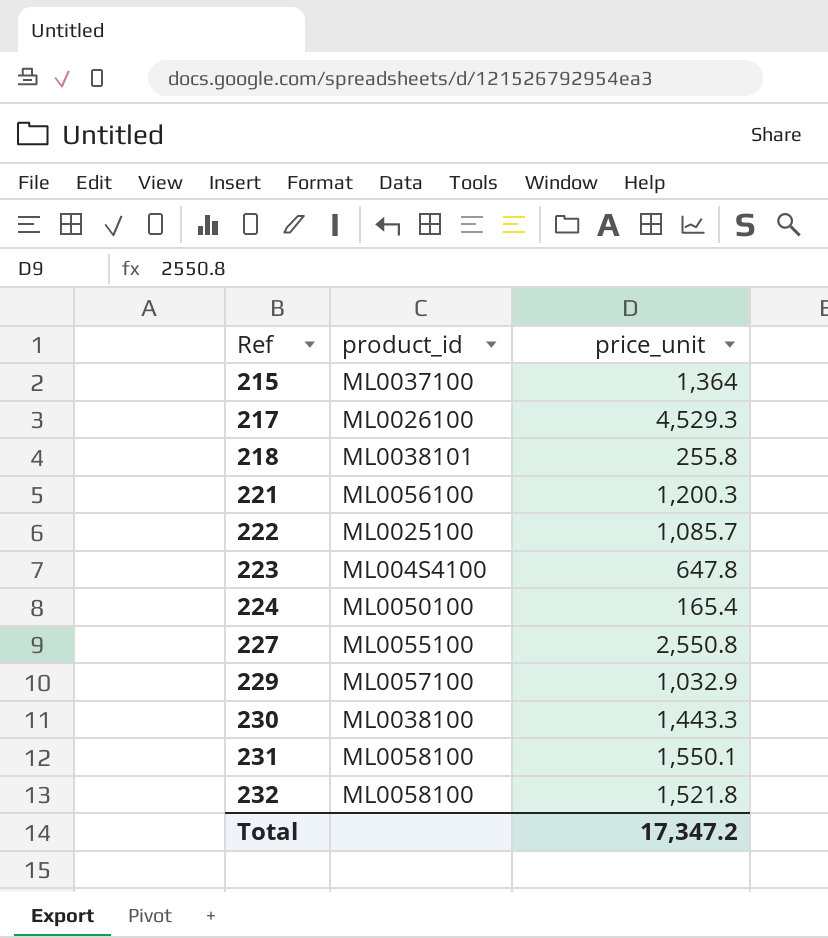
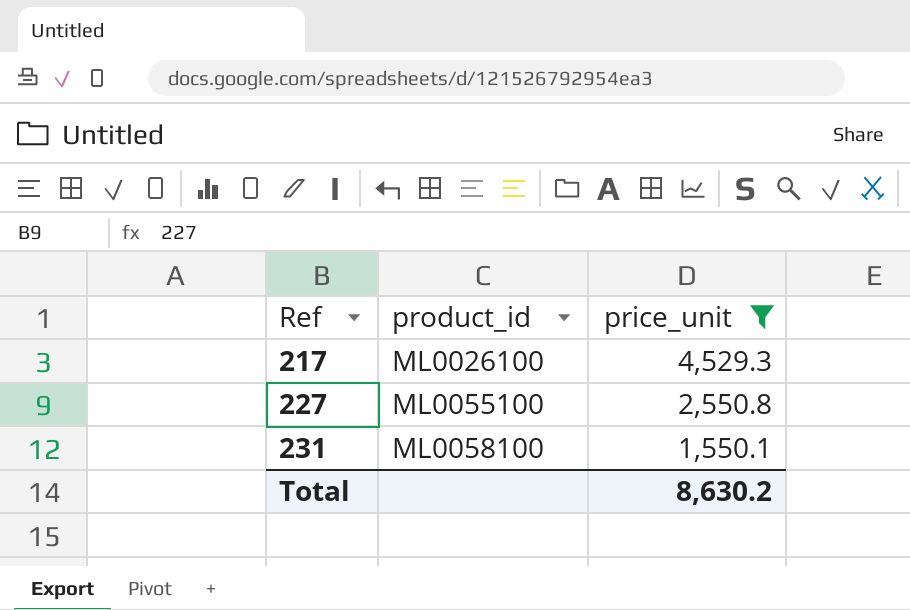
filter: none -> price_unit >= 1,550.1
Total | price_unit: 17,347.2 -> 8,630.2

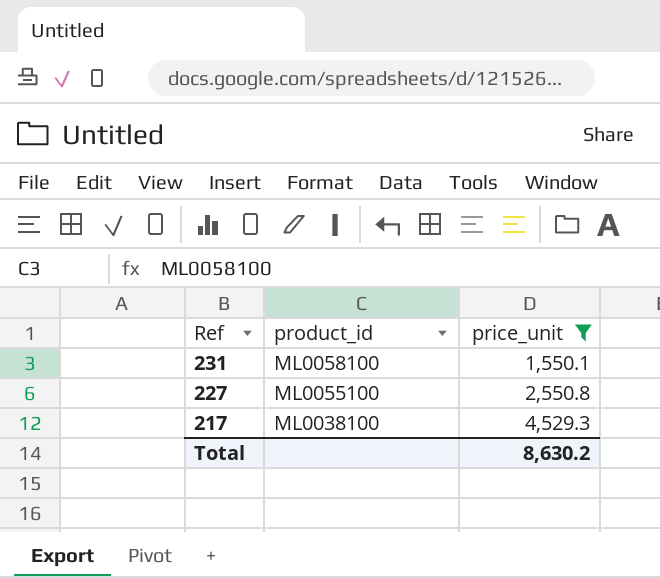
row order: Ref ascending -> Ref descending
217 | product_id: ML0026100 -> ML0038100

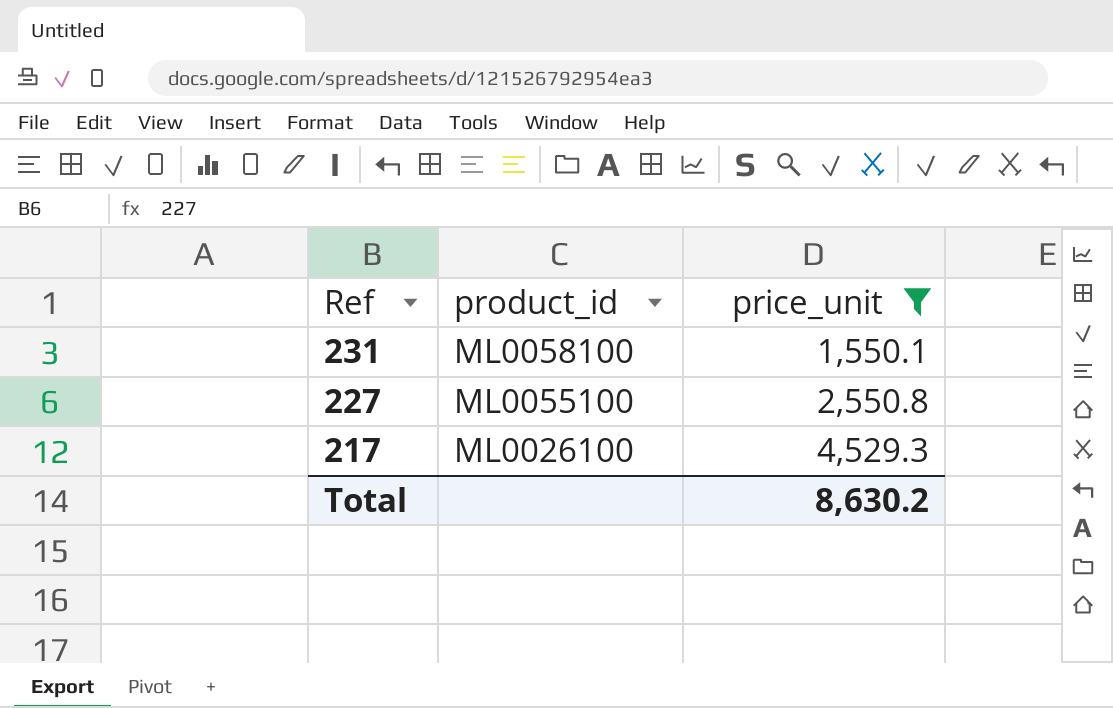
217 | product_id: ML0038100 -> ML0026100

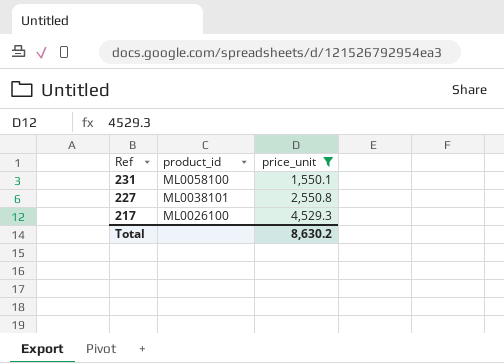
227 | product_id: ML0055100 -> ML0038101

